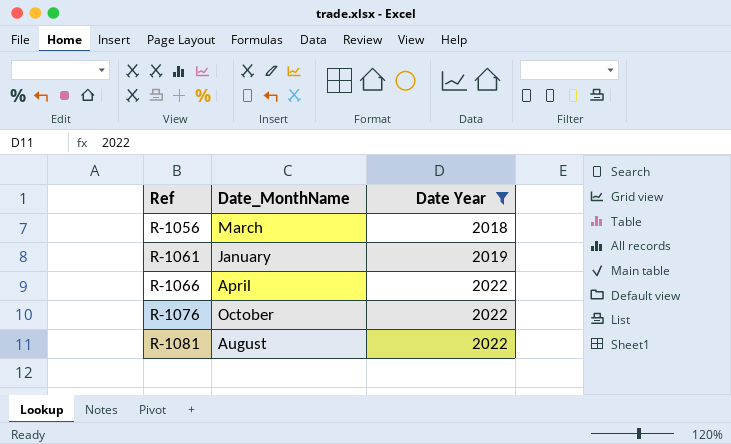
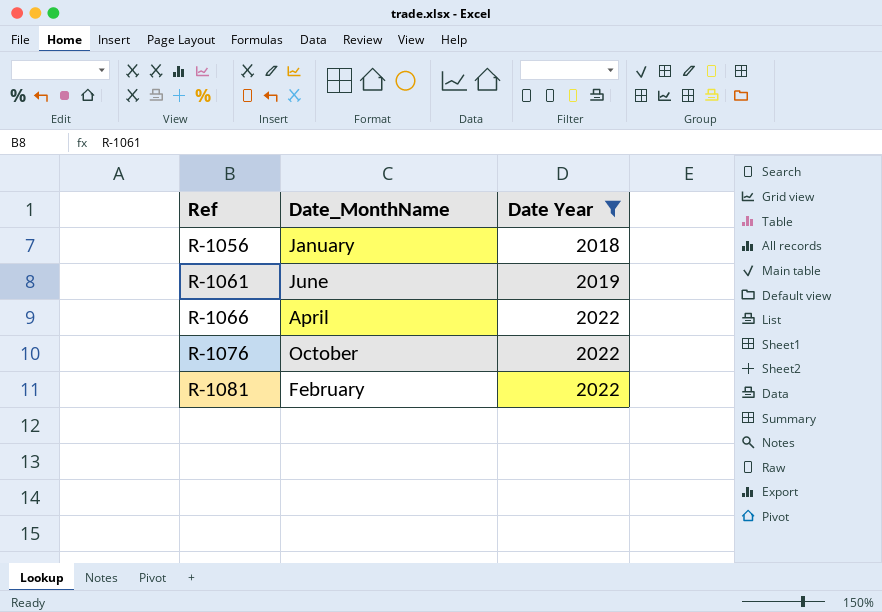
R-1056 | Date_MonthName: March -> January
R-1061 | Date_MonthName: January -> June
R-1081 | Date_MonthName: August -> February

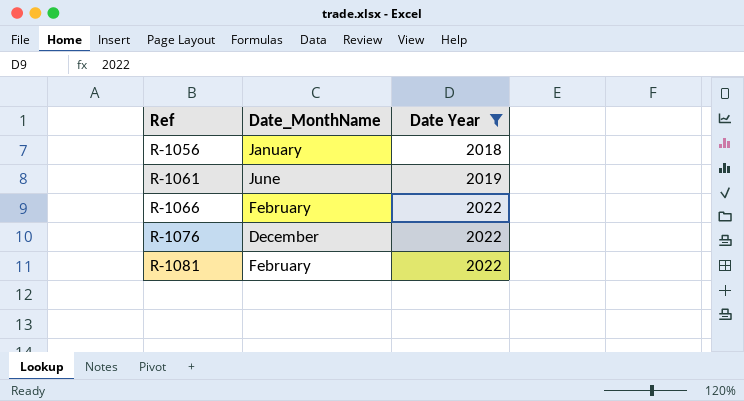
R-1066 | Date_MonthName: April -> February
R-1076 | Date_MonthName: October -> December

